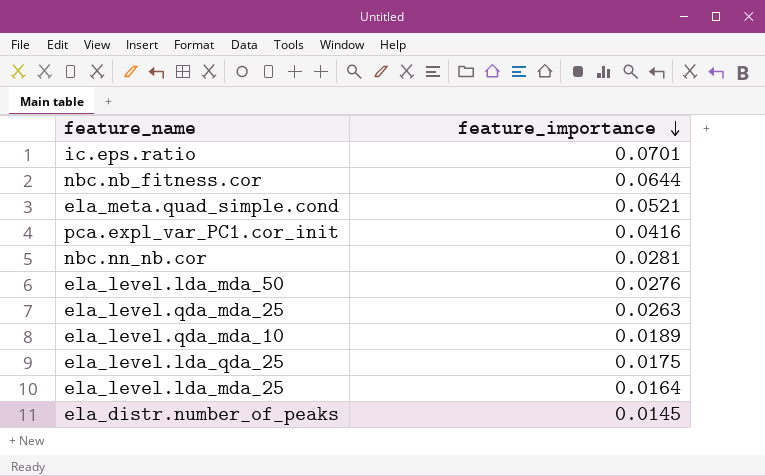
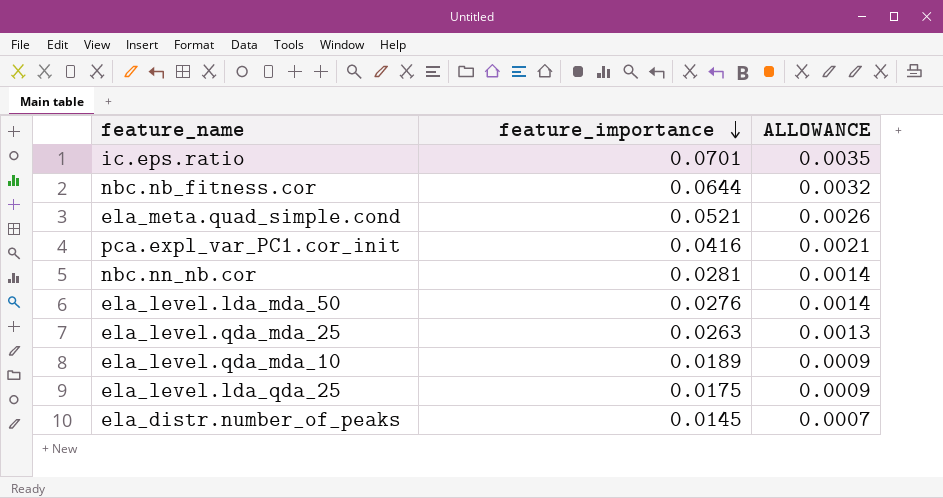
column ALLOWANCE | formula: none -> [feature_importance] * 0.05
row ela_level.lda_mda_25: 0.0164 -> none

